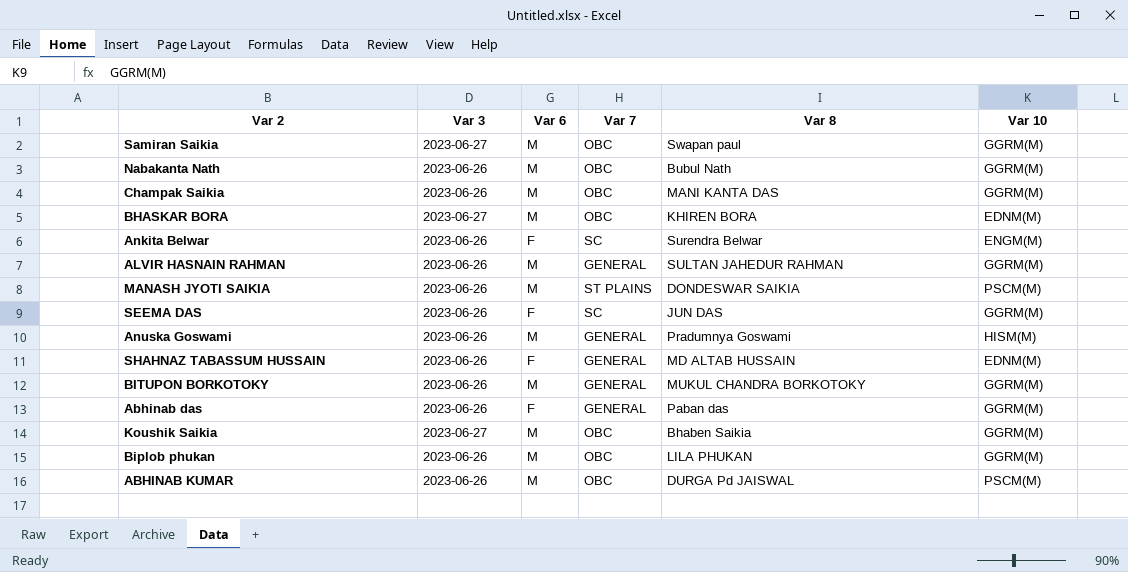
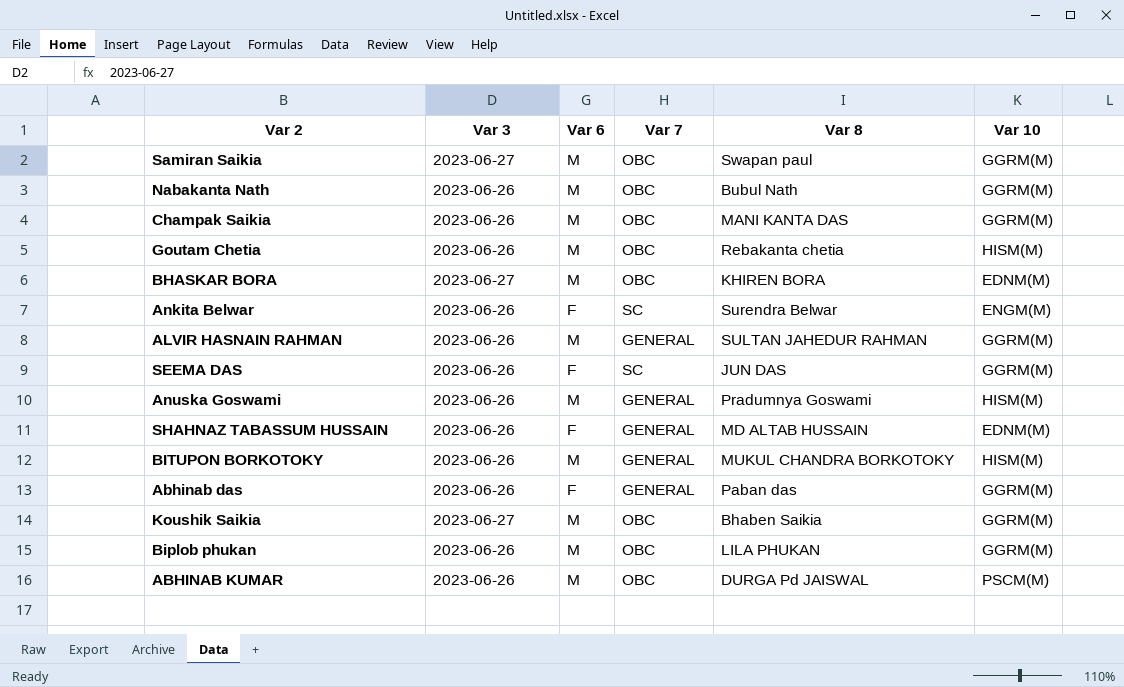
row MANASH JYOTI SAIKIA: 2023-06-26 | M | ST PLAINS | DONDESWAR SAIKIA | PSCM(M) -> none
row Goutam Chetia: none -> 2023-06-26 | M | OBC | Rebakanta chetia | HISM(M)
BITUPON BORKOTOKY | Var 10: GGRM(M) -> HISM(M)

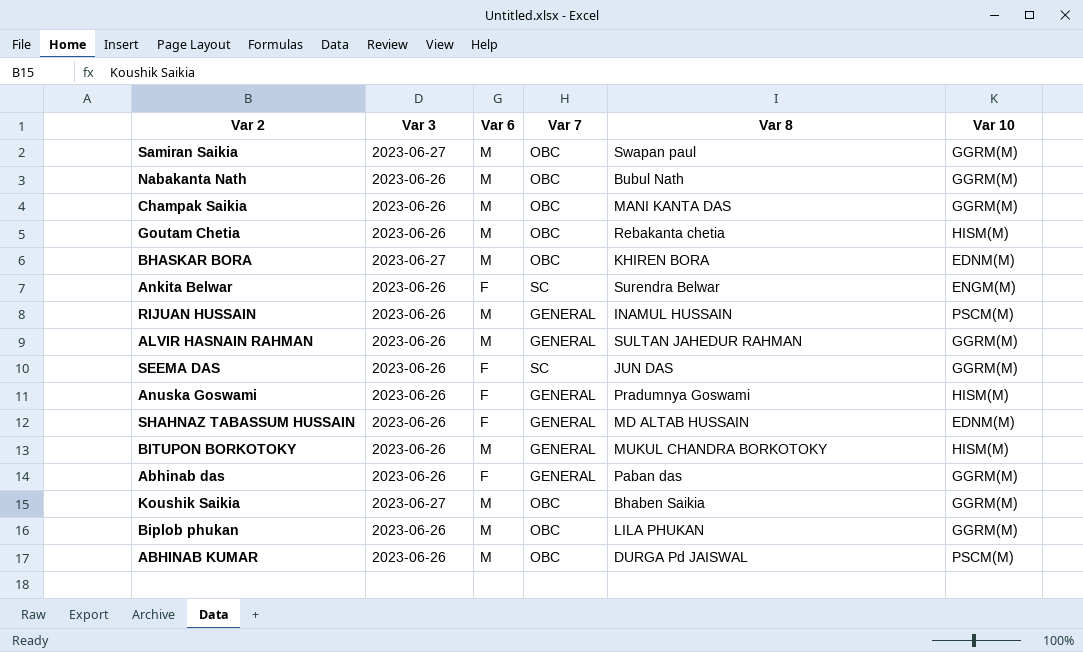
row RIJUAN HUSSAIN: none -> 2023-06-26 | M | GENERAL | INAMUL HUSSAIN | PSCM(M)
Anuska Goswami | Var 6: M -> F

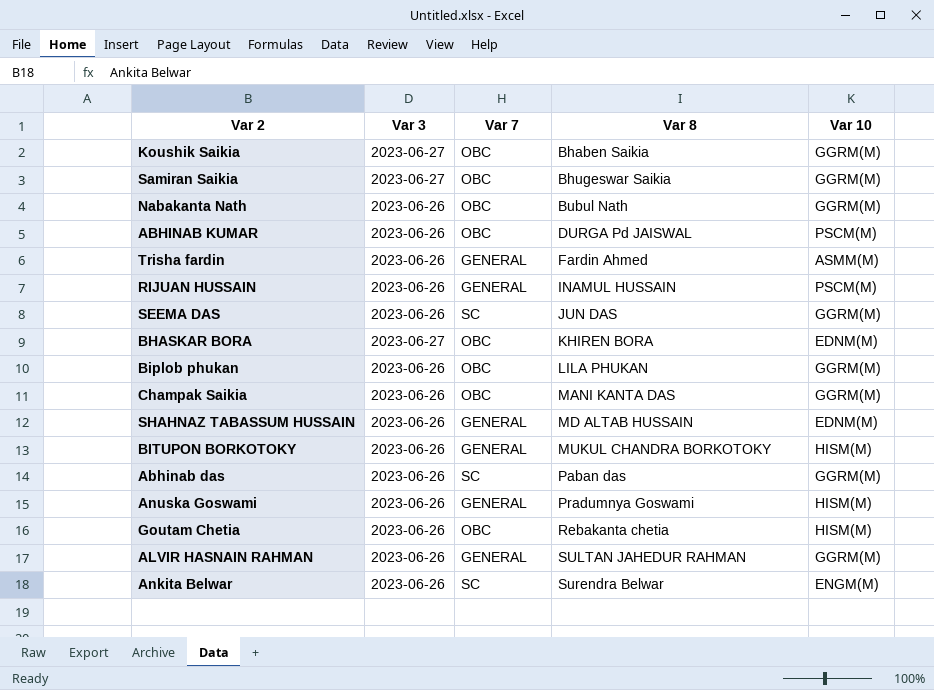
row order: none -> Var 8 ascending
column Var 6 | position: 3 -> none
Samiran Saikia | Var 8: Swapan paul -> Bhugeswar Saikia
row Trisha fardin: none -> 2023-06-26 | GENERAL | Fardin Ahmed | ASMM(M)
Abhinab das | Var 7: GENERAL -> SC

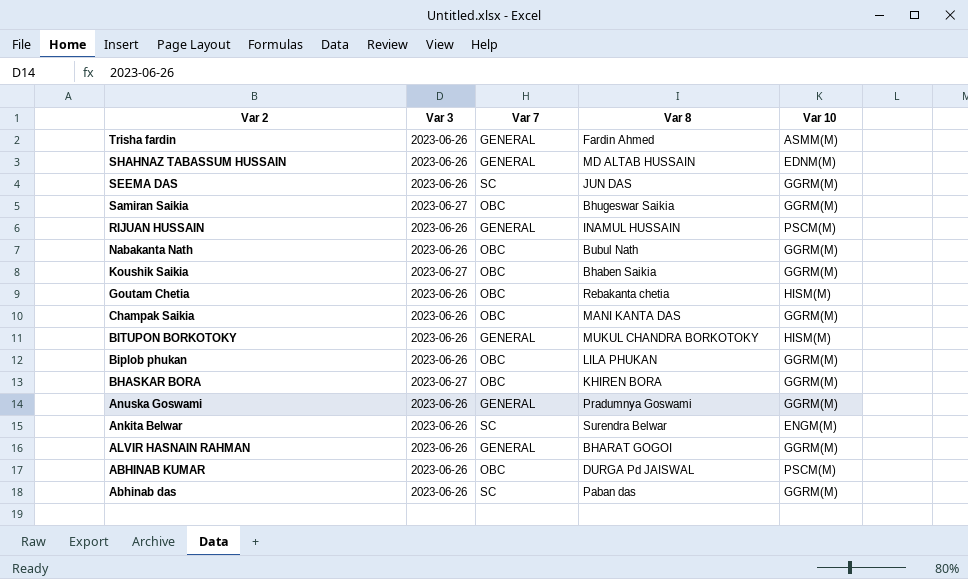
row order: Var 8 ascending -> Var 2 descending
BHASKAR BORA | Var 10: EDNM(M) -> GGRM(M)
Anuska Goswami | Var 10: HISM(M) -> GGRM(M)
ALVIR HASNAIN RAHMAN | Var 8: SULTAN JAHEDUR RAHMAN -> BHARAT GOGOI

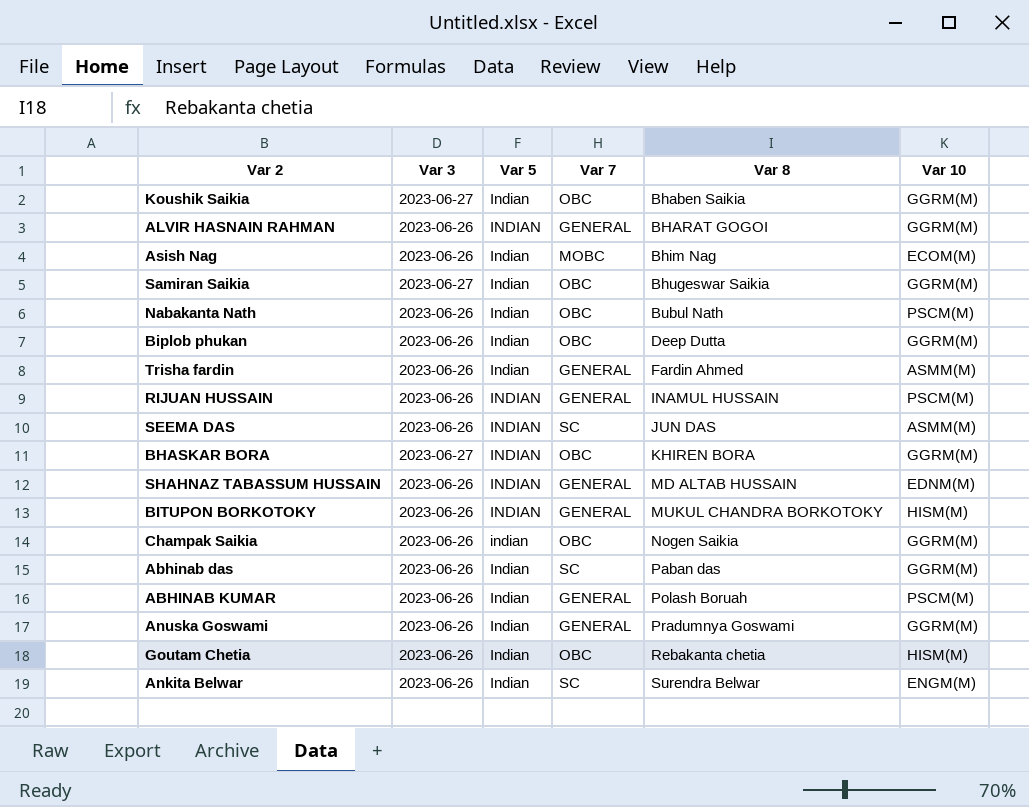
row order: Var 2 descending -> Var 8 ascending
column Var 5 | position: none -> 3
row Asish Nag: none -> 2023-06-26 | Indian | MOBC | Bhim Nag | ECOM(M)
Nabakanta Nath | Var 10: GGRM(M) -> PSCM(M)
Biplob phukan | Var 8: LILA PHUKAN -> Deep Dutta
SEEMA DAS | Var 10: GGRM(M) -> ASMM(M)
Champak Saikia | Var 8: MANI KANTA DAS -> Nogen Saikia
ABHINAB KUMAR | Var 7: OBC -> GENERAL
ABHINAB KUMAR | Var 8: DURGA Pd JAISWAL -> Polash Boruah

